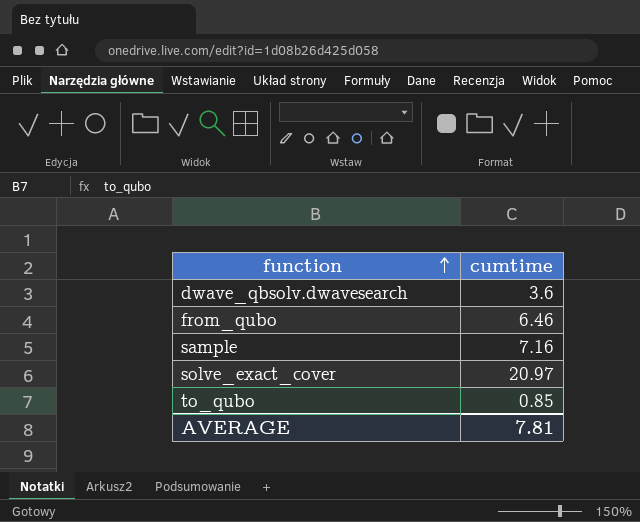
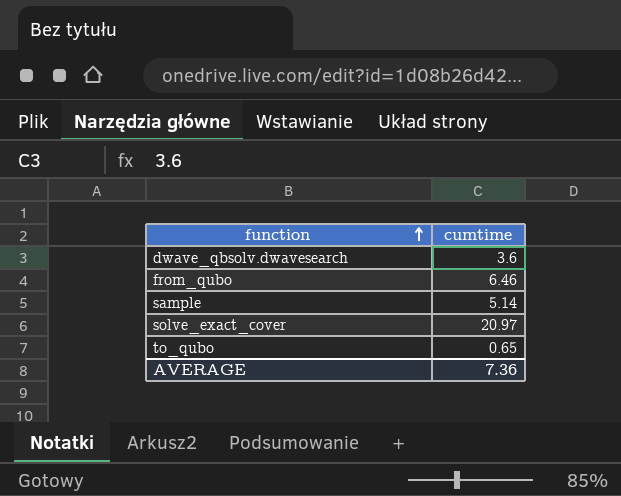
sample | cumtime: 7.16 -> 5.14
to_qubo | cumtime: 0.85 -> 0.65
AVERAGE | cumtime: 7.81 -> 7.36

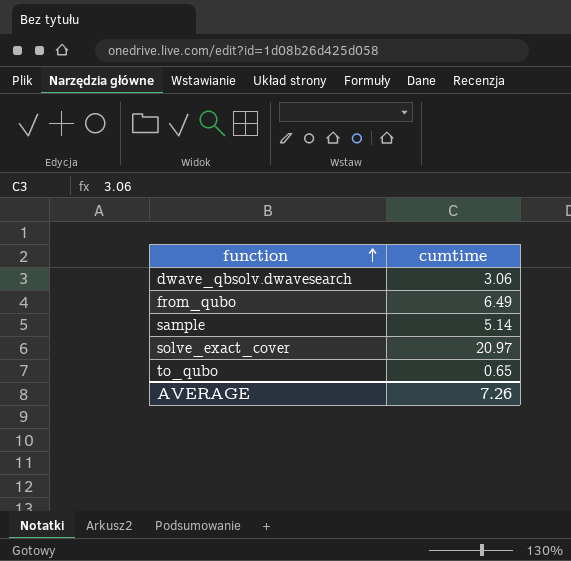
dwave_qbsolv.dwavesearch | cumtime: 3.6 -> 3.06
from_qubo | cumtime: 6.46 -> 6.49
AVERAGE | cumtime: 7.36 -> 7.26

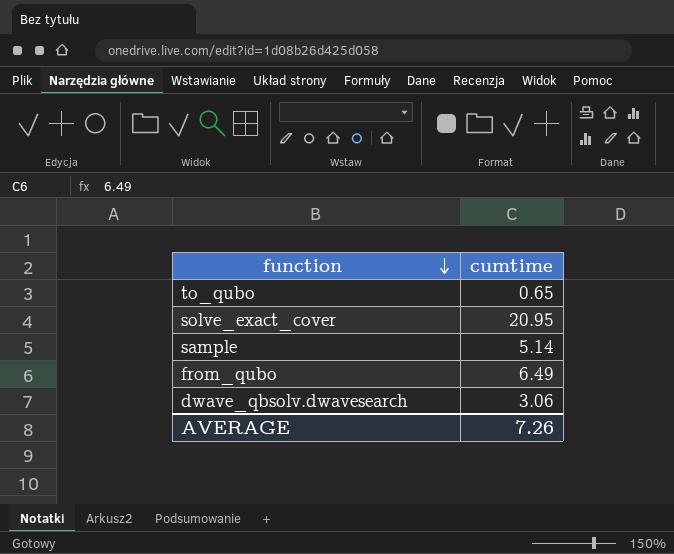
row order: function ascending -> function descending
solve_exact_cover | cumtime: 20.97 -> 20.95

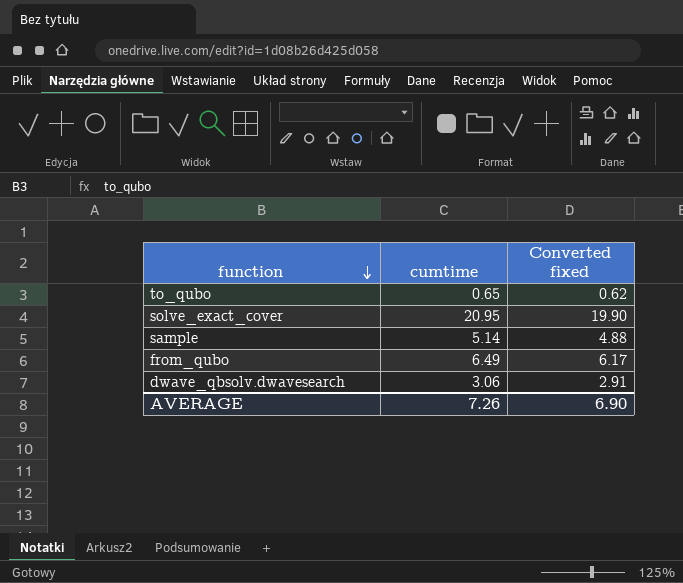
column Converted fixed | formula: none -> [cumtime] * 0.95

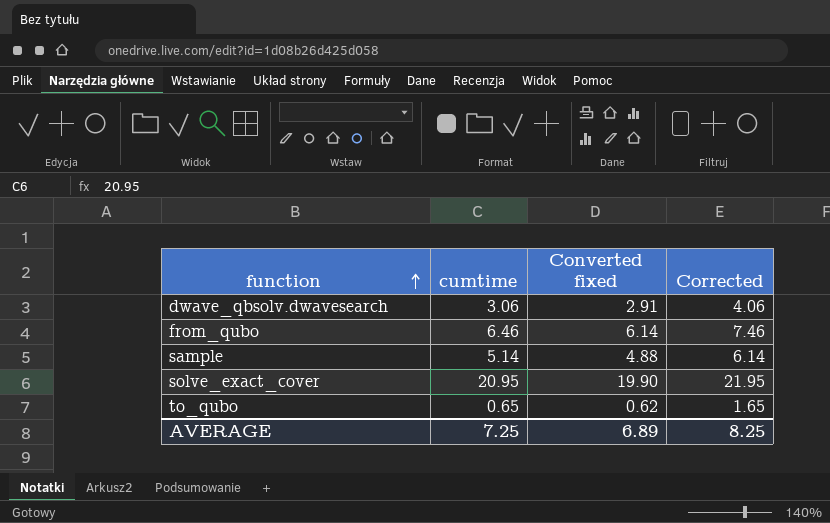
row order: function descending -> function ascending
column Corrected | formula: none -> [cumtime] + 1
from_qubo | cumtime: 6.49 -> 6.46
from_qubo | Converted fixed: 6.17 -> 6.14
AVERAGE | cumtime: 7.26 -> 7.25
AVERAGE | Converted fixed: 6.90 -> 6.89

